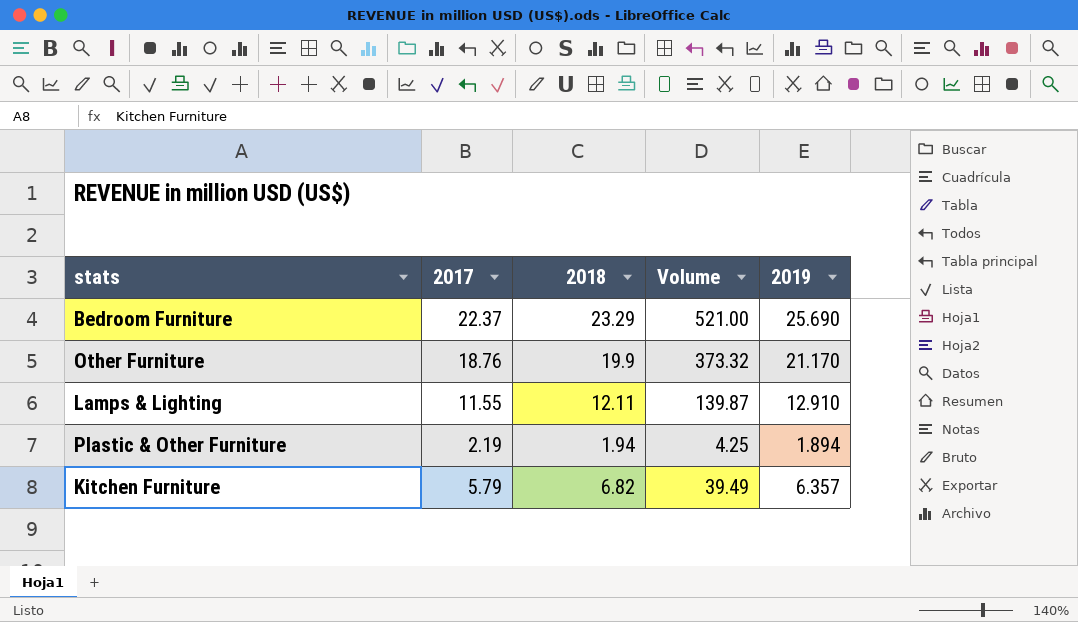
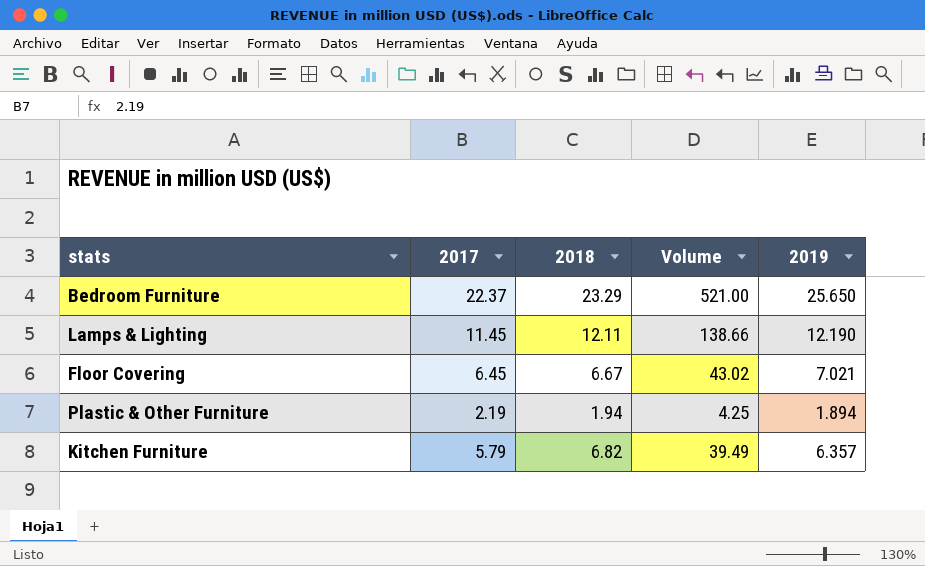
row Other Furniture: 18.76 | 19.9 | 373.32 | 21.170 -> none
Bedroom Furniture | 2019: 25.690 -> 25.650
Lamps & Lighting | 2017: 11.55 -> 11.45
Lamps & Lighting | Volume: 139.87 -> 138.66
Lamps & Lighting | 2019: 12.910 -> 12.190
row Floor Covering: none -> 6.45 | 6.67 | 43.02 | 7.021

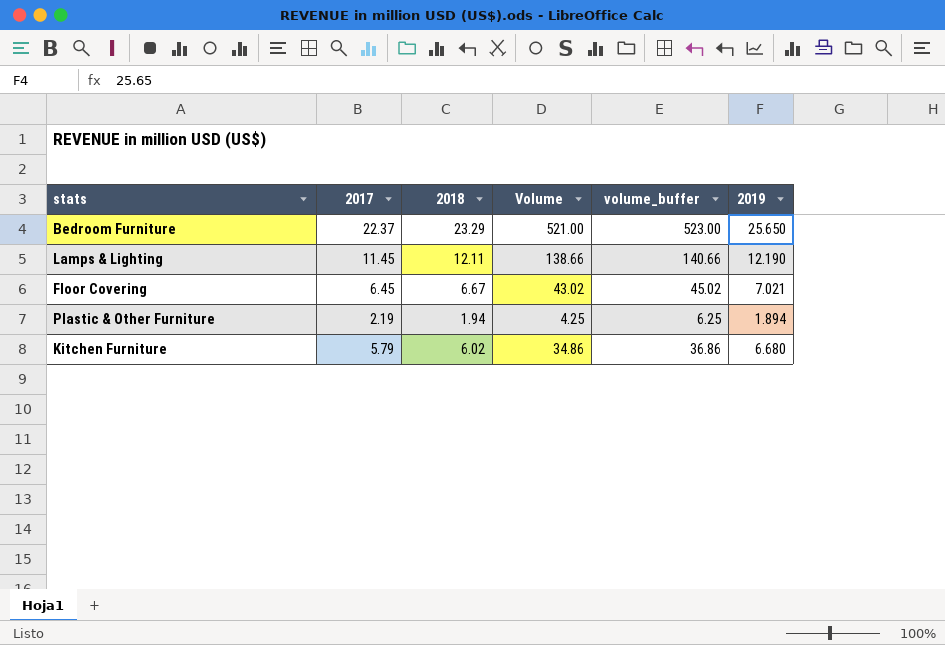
column volume_buffer | formula: none -> [Volume] + 2
Kitchen Furniture | 2018: 6.82 -> 6.02
Kitchen Furniture | Volume: 39.49 -> 34.86
Kitchen Furniture | 2019: 6.357 -> 6.680

